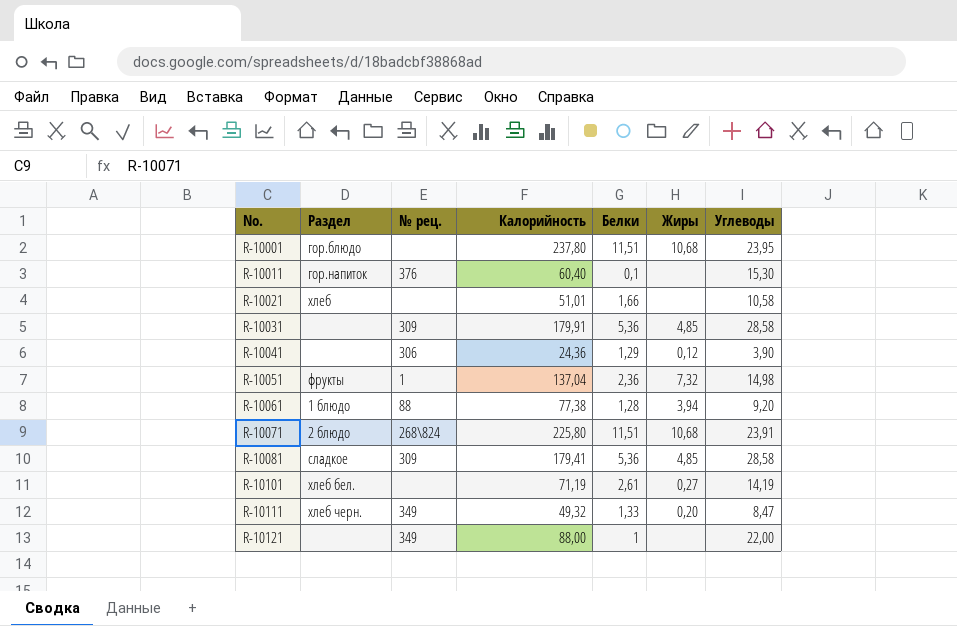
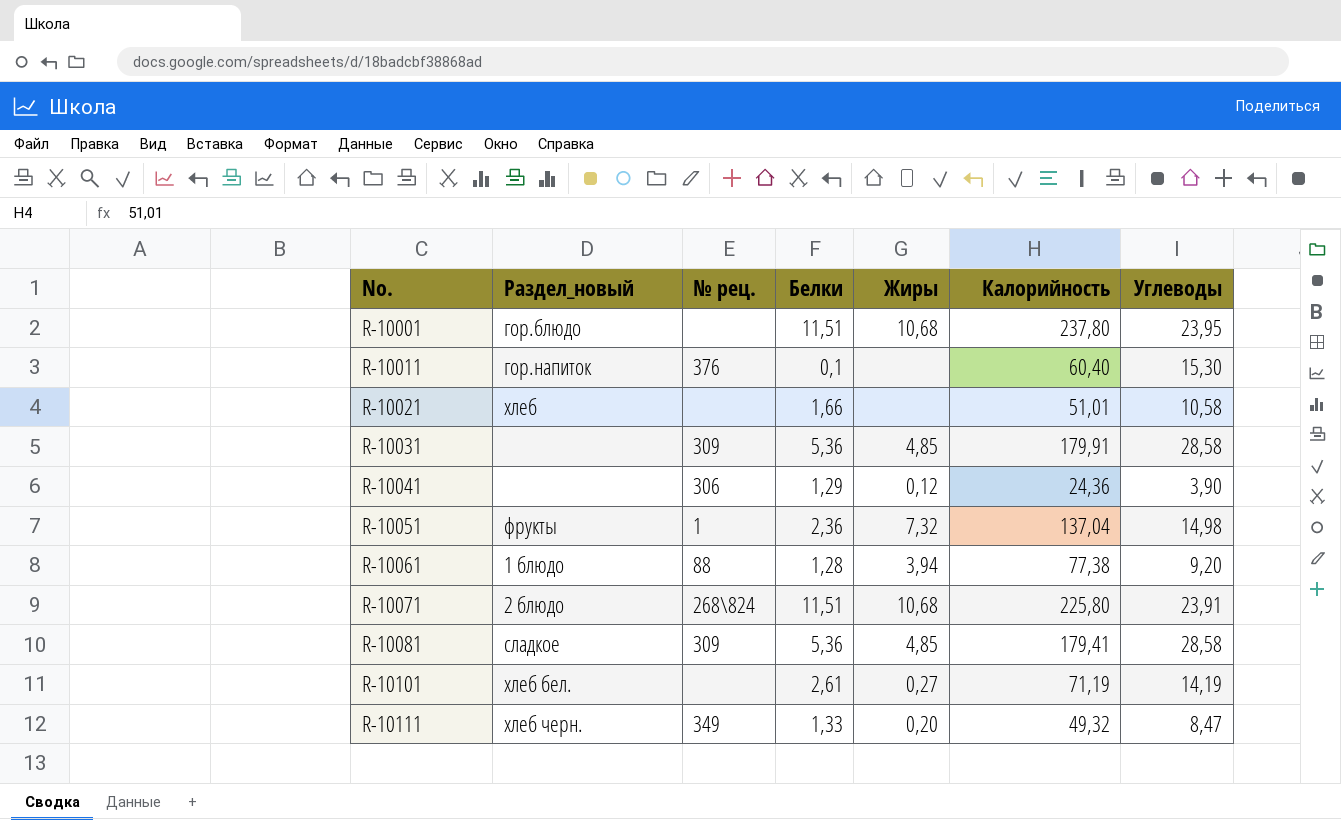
column name: Раздел -> Раздел_новый
column Калорийность | position: 4 -> 6
row R-10121: none | 349 | 88,00 | 1 | none | 22,00 -> none

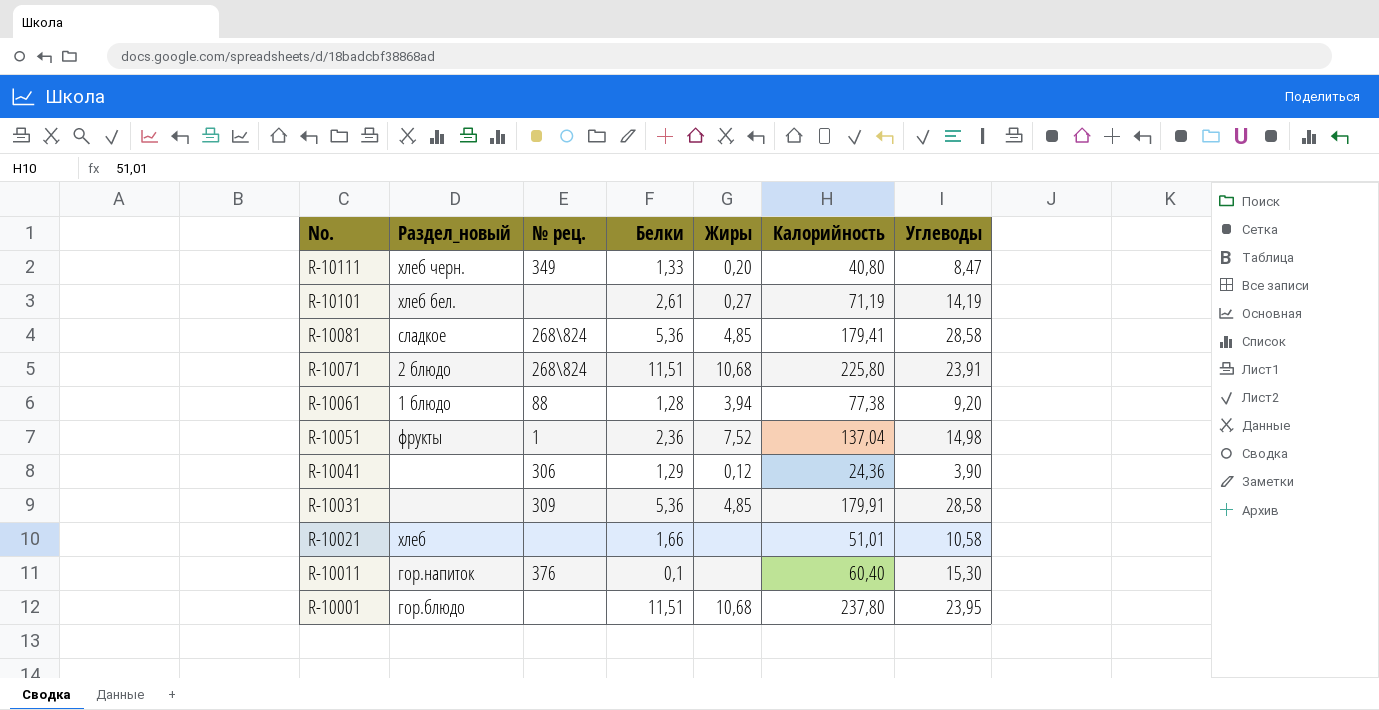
row order: No. ascending -> No. descending
R-10111 | Калорийность: 49,32 -> 40,80
R-10081 | № рец.: 309 -> 268\824
R-10051 | Жиры: 7,32 -> 7,52

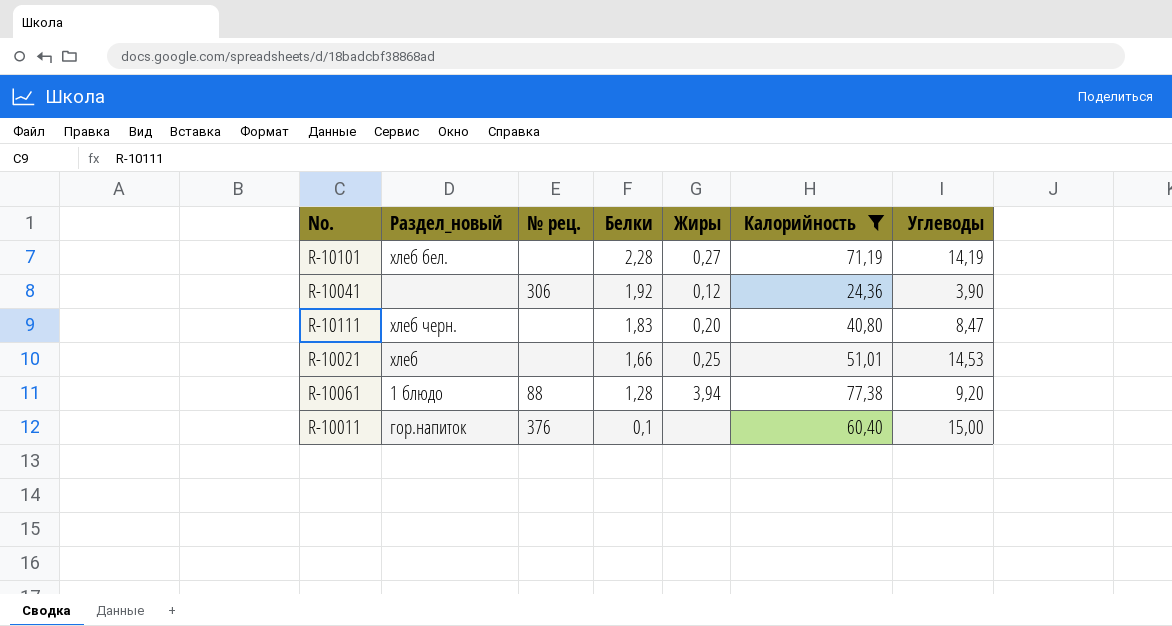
filter: none -> Калорийность <= 77,38
row order: No. descending -> Белки descending
R-10101 | Белки: 2,61 -> 2,28
R-10041 | Белки: 1,29 -> 1,92
R-10111 | № рец.: 349 -> none
R-10111 | Белки: 1,33 -> 1,83
R-10021 | Жиры: none -> 0,25
R-10021 | Углеводы: 10,58 -> 14,53
R-10011 | Углеводы: 15,30 -> 15,00

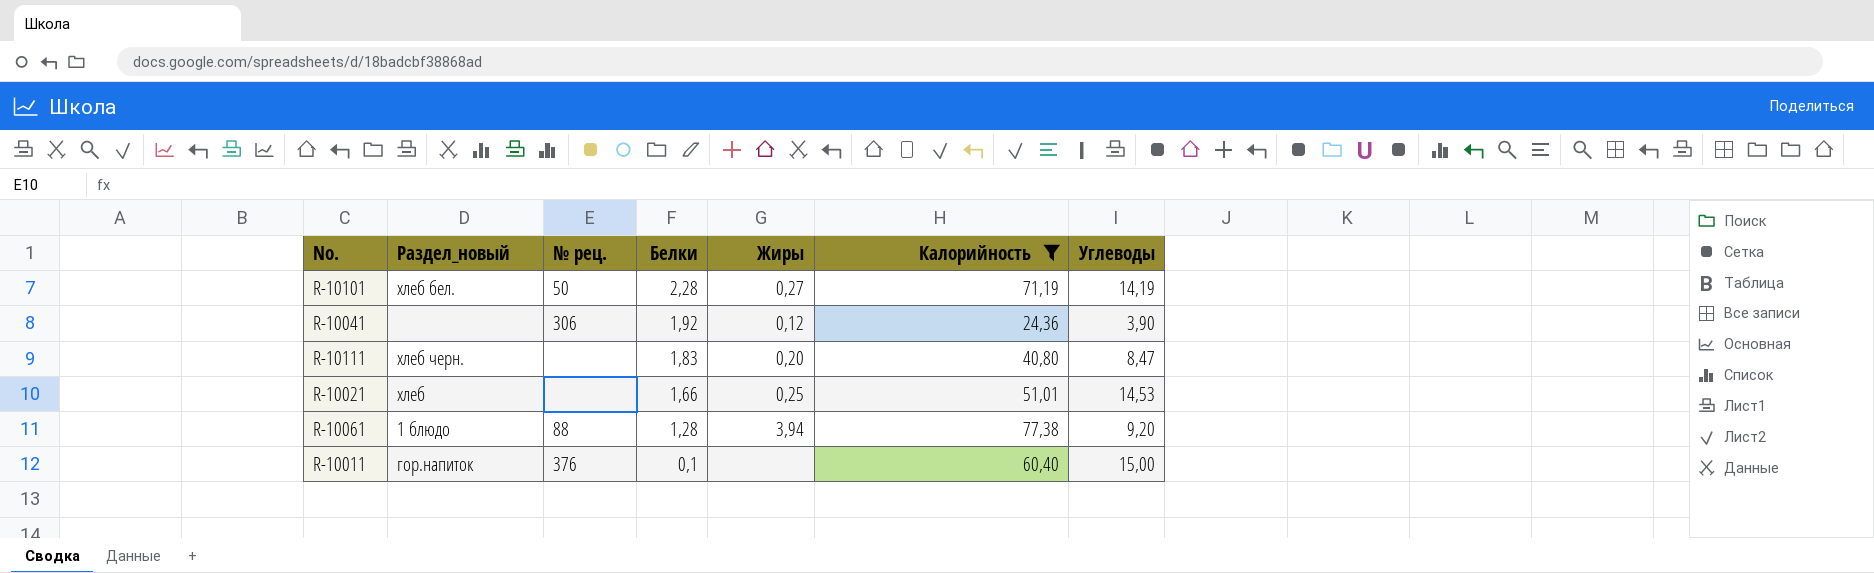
R-10101 | № рец.: none -> 50

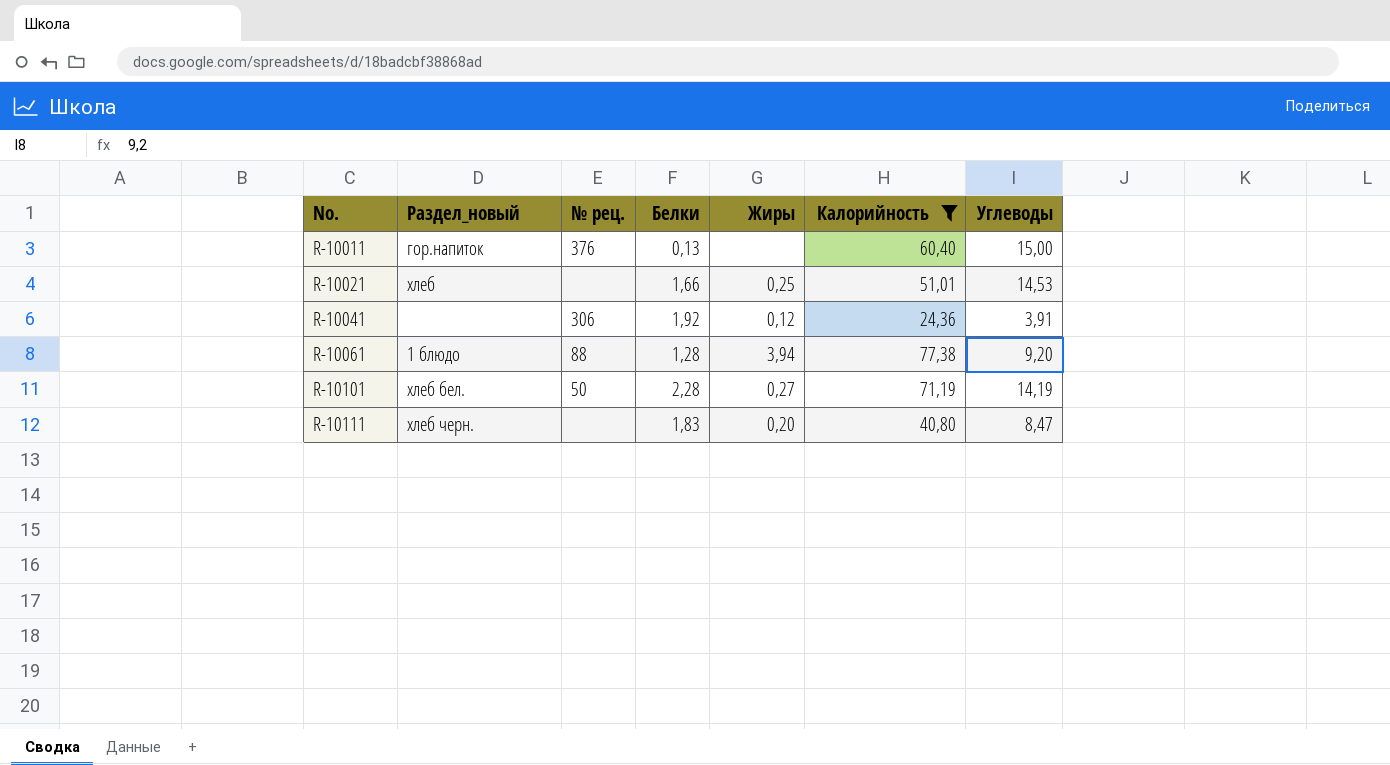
row order: Белки descending -> No. ascending
R-10011 | Белки: 0,1 -> 0,13
R-10041 | Углеводы: 3,90 -> 3,91

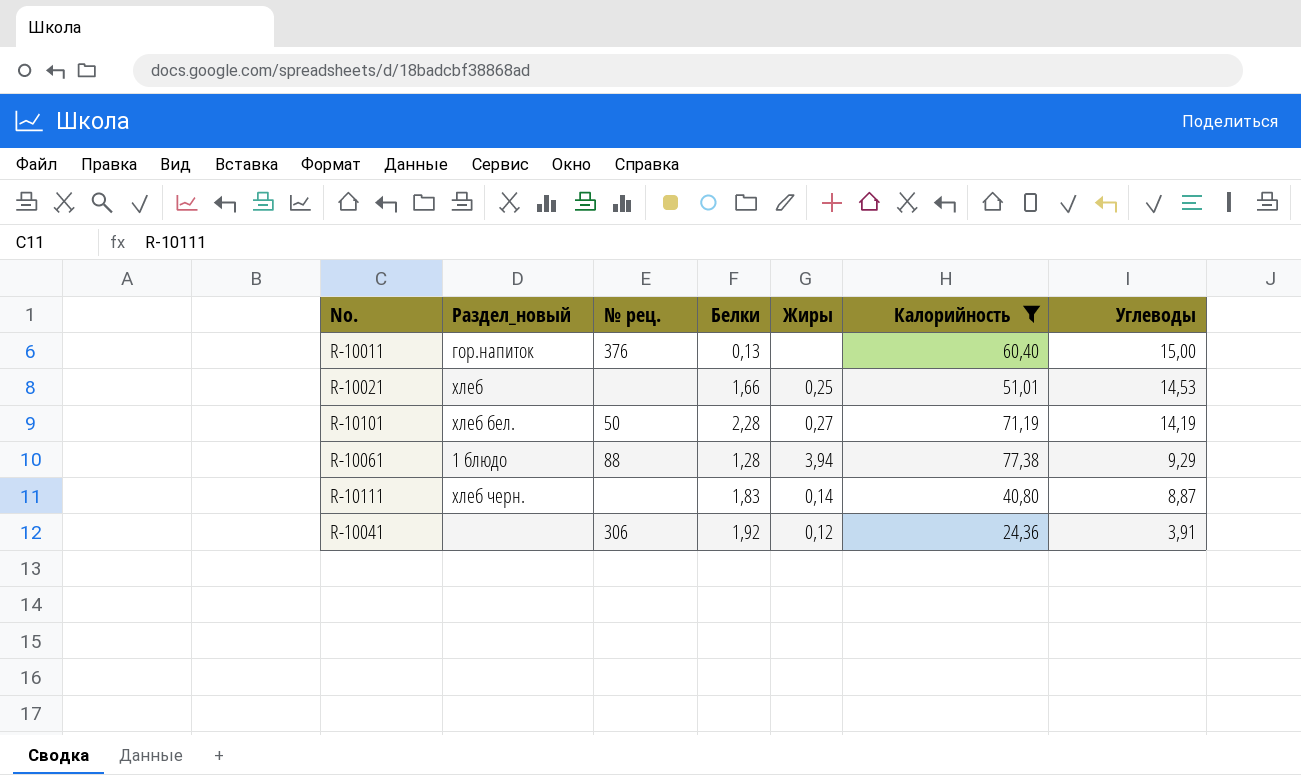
row order: No. ascending -> Углеводы descending
R-10061 | Углеводы: 9,20 -> 9,29
R-10111 | Жиры: 0,20 -> 0,14
R-10111 | Углеводы: 8,47 -> 8,87

